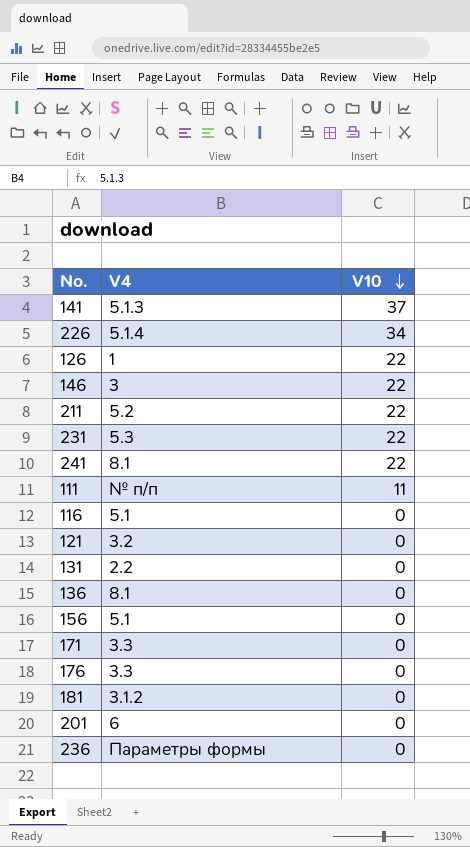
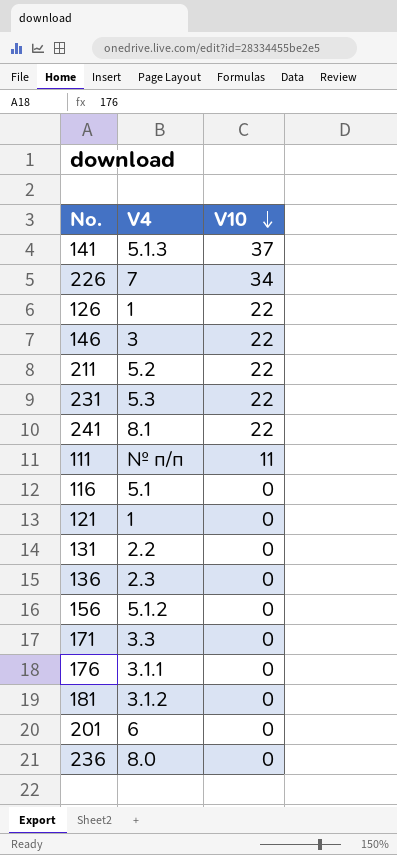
226 | V4: 5.1.4 -> 7
121 | V4: 3.2 -> 1
136 | V4: 8.1 -> 2.3
156 | V4: 5.1 -> 5.1.2
176 | V4: 3.3 -> 3.1.1
236 | V4: Параметры формы -> 8.0

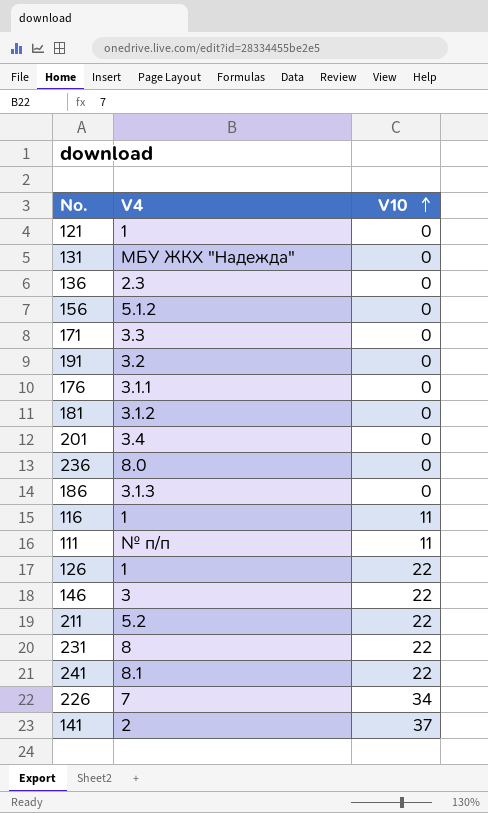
row order: V10 descending -> V10 ascending
131 | V4: 2.2 -> МБУ ЖКХ "Надежда"
row 191: none -> 3.2 | 0
201 | V4: 6 -> 3.4
row 186: none -> 3.1.3 | 0
116 | V4: 5.1 -> 1
116 | V10: 0 -> 11
231 | V4: 5.3 -> 8
141 | V4: 5.1.3 -> 2

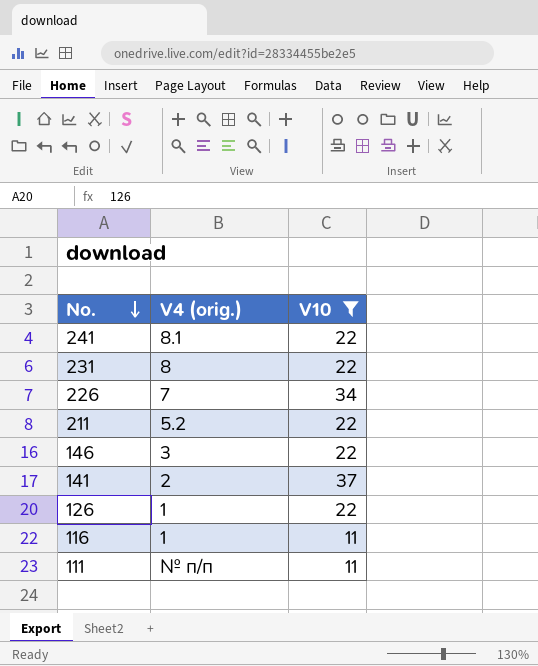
filter: none -> V10 != 0
row order: V10 ascending -> No. descending
column name: V4 -> V4 (orig.)

